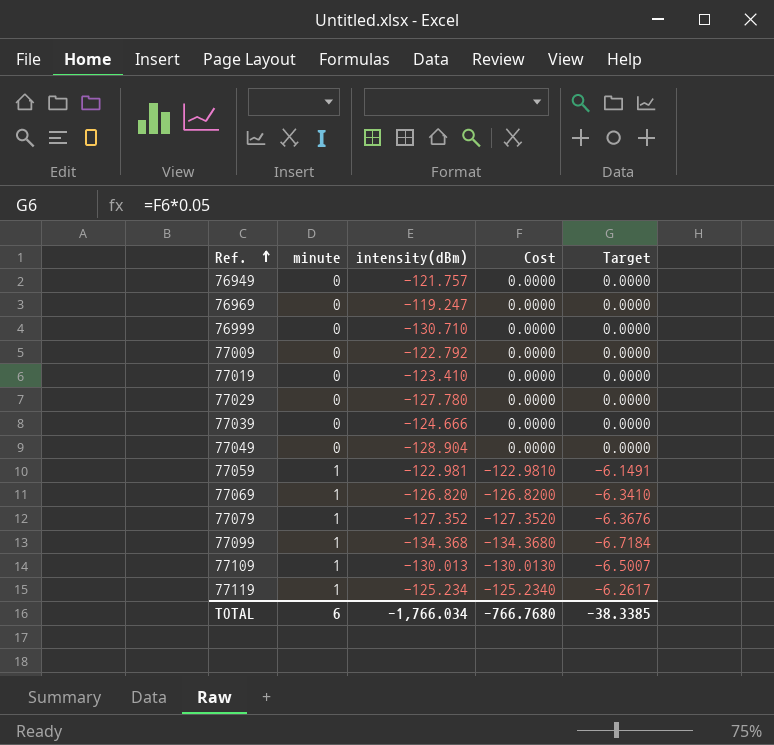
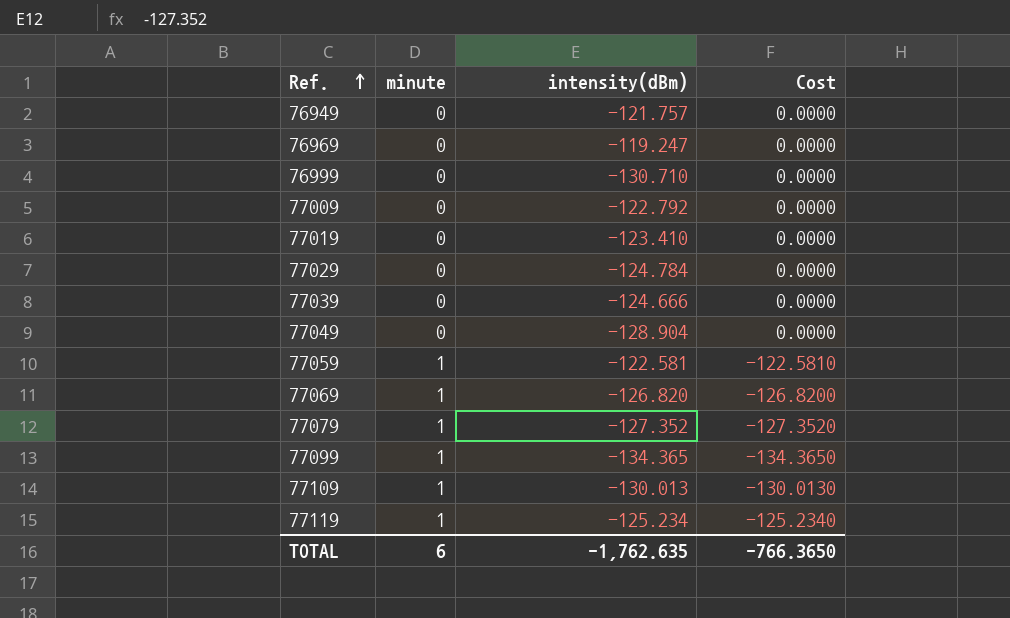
column Target | formula: [Cost] * 0.05 -> none
77029 | intensity(dBm): -127.780 -> -124.784
77059 | intensity(dBm): -122.981 -> -122.581
77059 | Cost: -122.9810 -> -122.5810
77099 | intensity(dBm): -134.368 -> -134.365
77099 | Cost: -134.3680 -> -134.3650
TOTAL | intensity(dBm): -1,766.034 -> -1,762.635
TOTAL | Cost: -766.7680 -> -766.3650

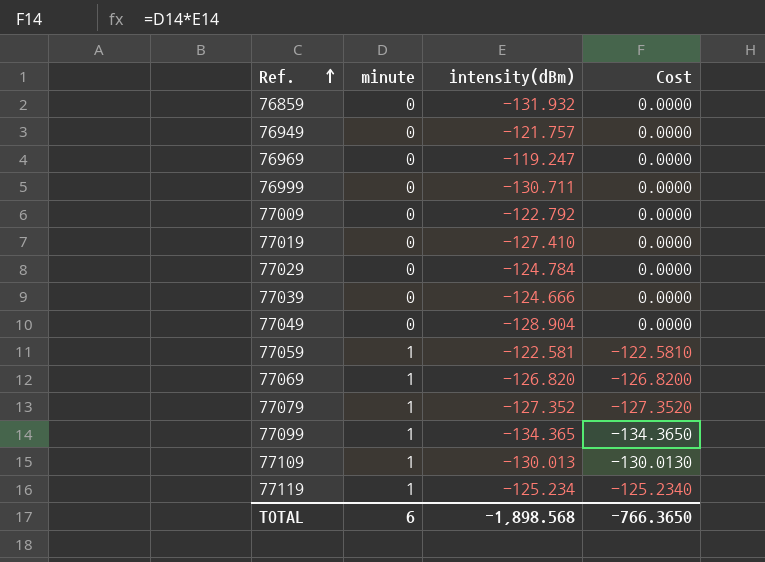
row 76859: none -> 0 | -131.932 | 0.0000
76999 | intensity(dBm): -130.710 -> -130.711
77019 | intensity(dBm): -123.410 -> -127.410
TOTAL | intensity(dBm): -1,762.635 -> -1,898.568

